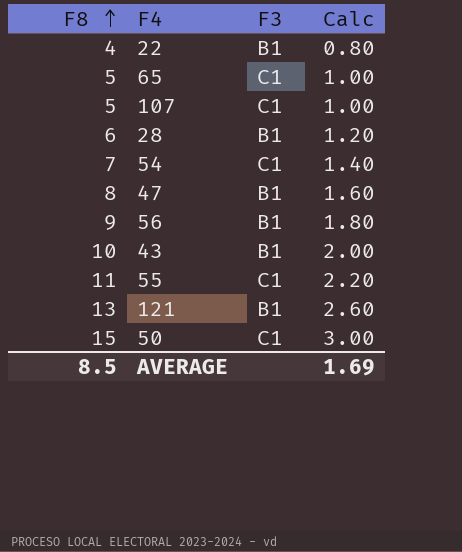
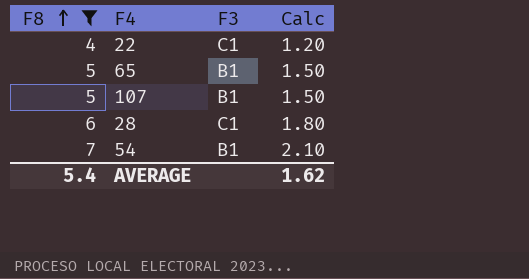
filter: none -> F8 <= 7
column Calc | formula: [F8] * 0.2 -> [F8] * 0.3
22 | F3: B1 -> C1
65 | F3: C1 -> B1
107 | F3: C1 -> B1
28 | F3: B1 -> C1
54 | F3: C1 -> B1
AVERAGE | F8: 8.5 -> 5.4
AVERAGE | Calc: 1.69 -> 1.62

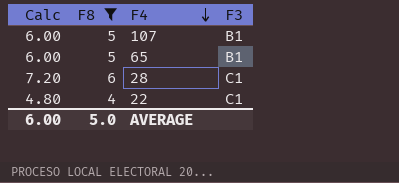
row order: F8 ascending -> F4 descending
column Calc | formula: [F8] * 0.3 -> [F8] * 1.2
column Calc | position: 4 -> 1
row 54: 7 | B1 | 2.10 -> none
AVERAGE | Calc: 1.62 -> 6.00
AVERAGE | F8: 5.4 -> 5.0

